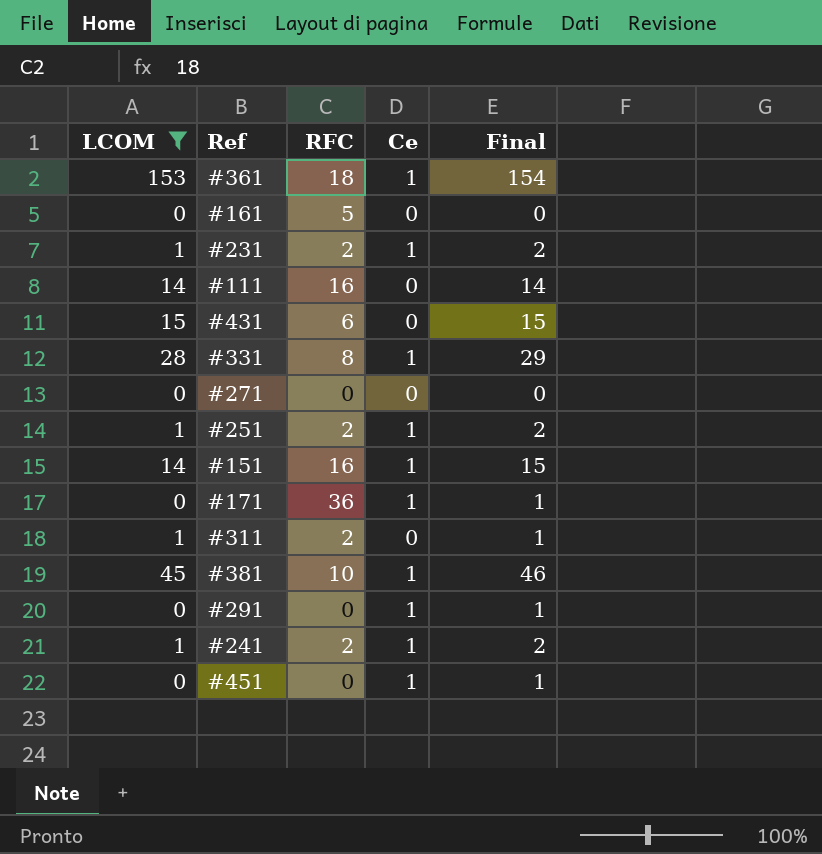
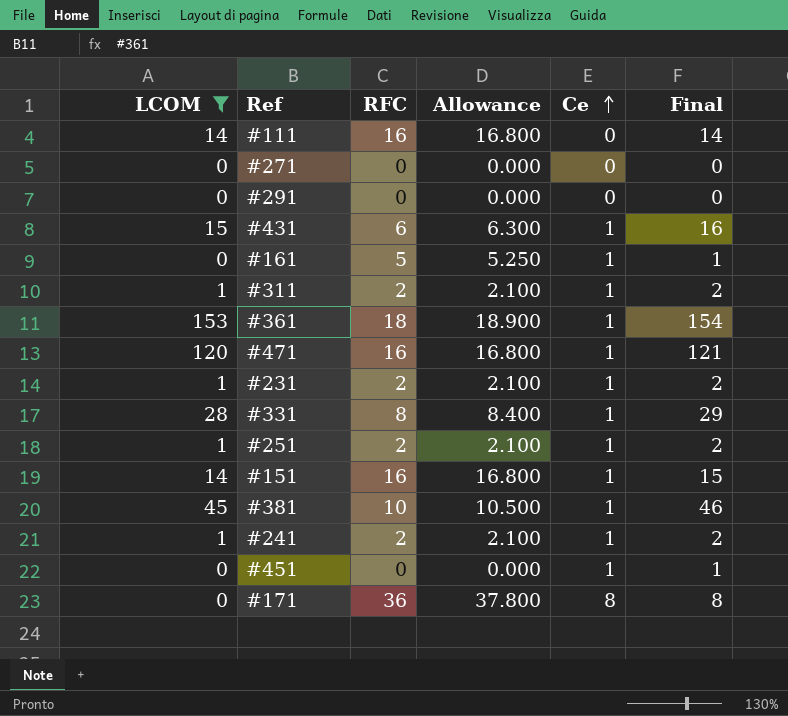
row order: none -> Ce ascending
column Allowance | formula: none -> [RFC] * 1.05
#291 | Ce: 1 -> 0
#291 | Final: 1 -> 0
#431 | Ce: 0 -> 1
#431 | Final: 15 -> 16
#161 | Ce: 0 -> 1
#161 | Final: 0 -> 1
#311 | Ce: 0 -> 1
#311 | Final: 1 -> 2
row #471: none -> 120 | 16 | 16.800 | 1 | 121
#171 | Ce: 1 -> 8
#171 | Final: 1 -> 8

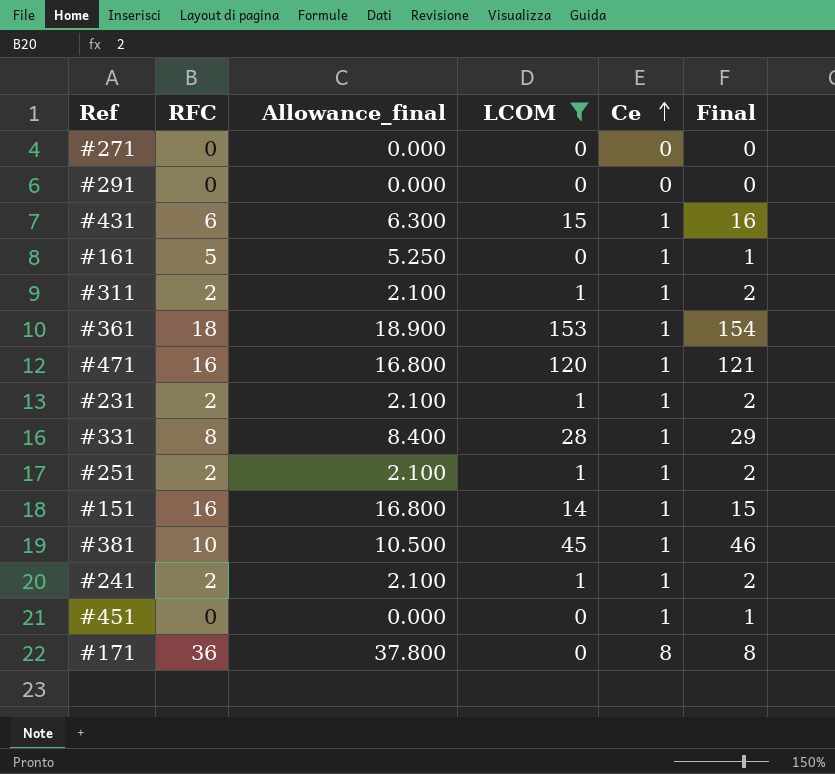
column name: Allowance -> Allowance_final
column LCOM | position: 1 -> 4
row #111: 14 | 16 | 16.800 | 0 | 14 -> none

